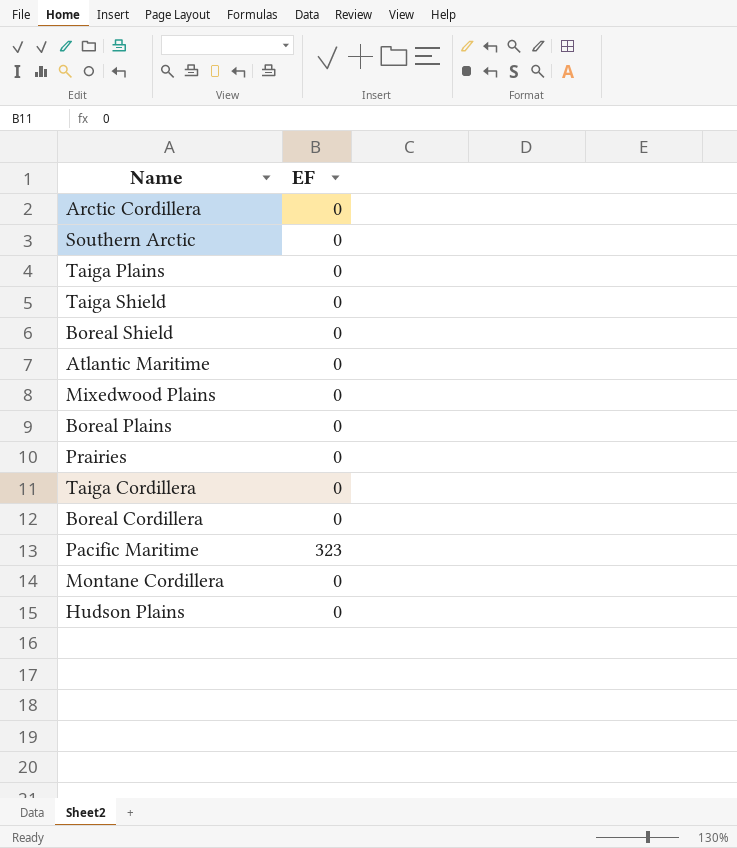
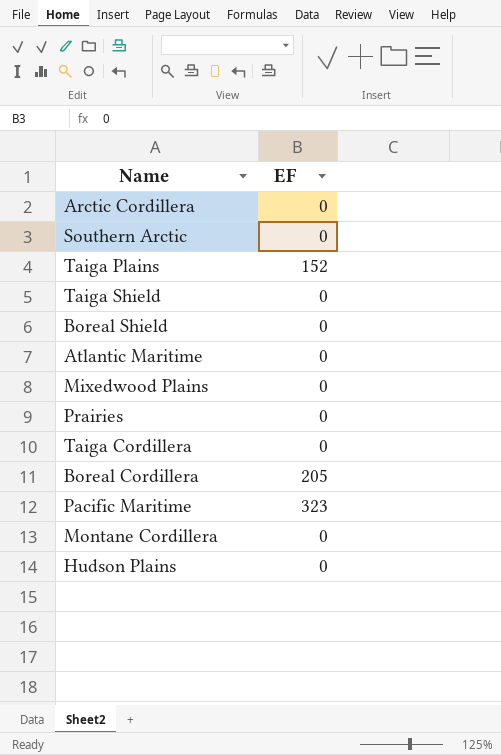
row Boreal Plains: 0 -> none
Taiga Plains | EF: 0 -> 152
Boreal Cordillera | EF: 0 -> 205

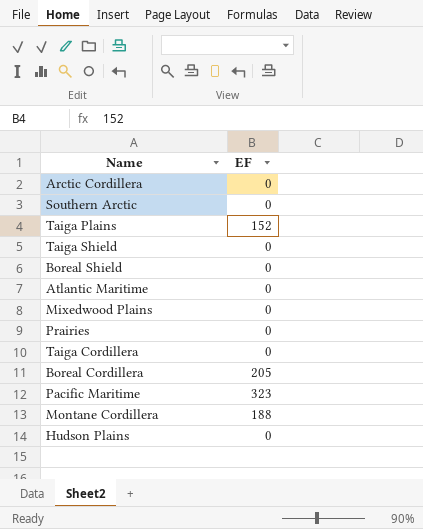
Montane Cordillera | EF: 0 -> 188

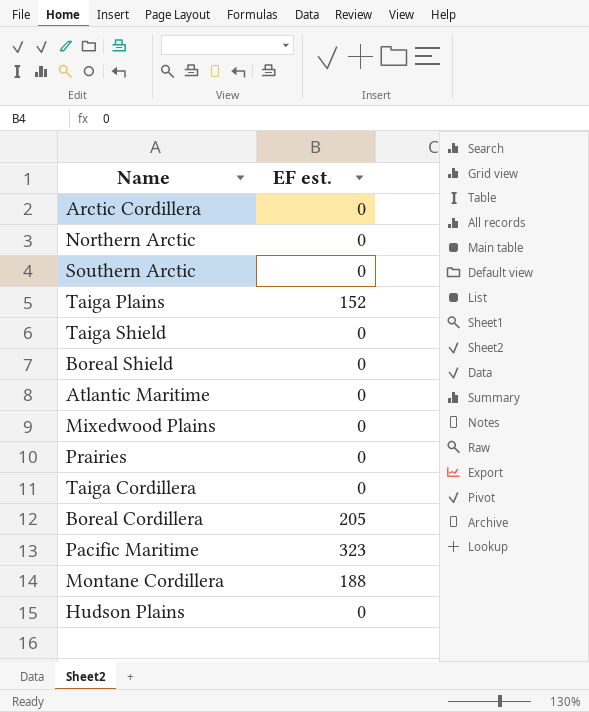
column name: EF -> EF est.
row Northern Arctic: none -> 0

